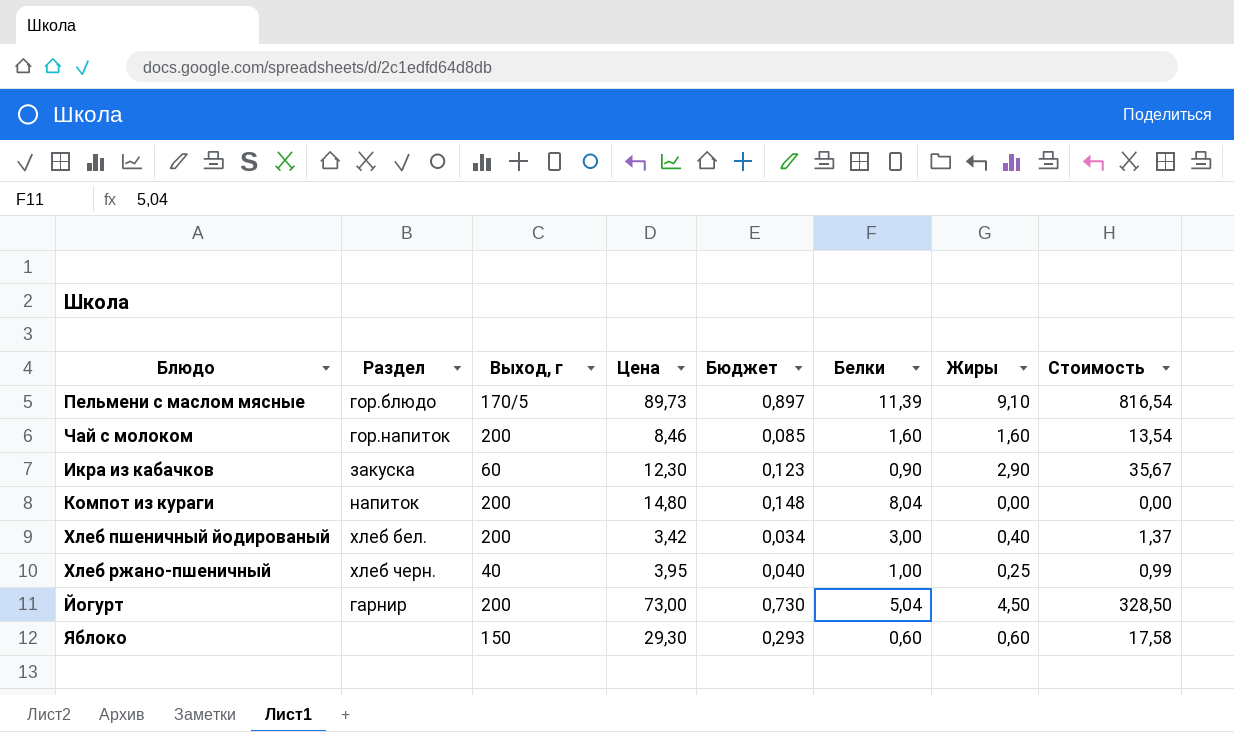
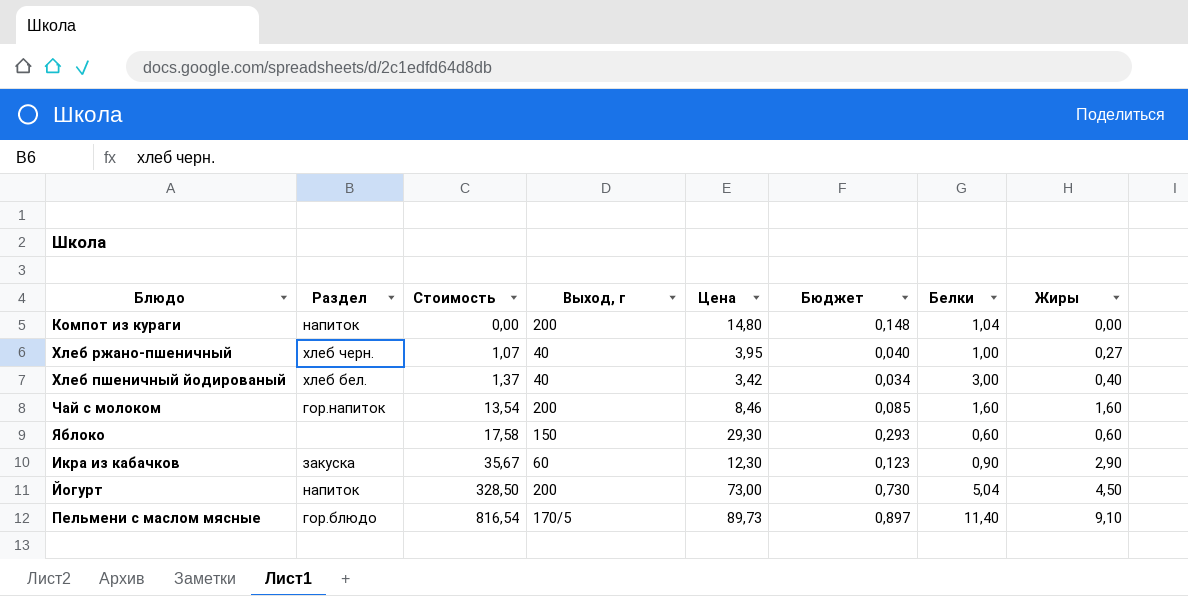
row order: none -> Стоимость ascending
column Стоимость | position: 8 -> 3
Компот из кураги | Белки: 8,04 -> 1,04
Хлеб ржано-пшеничный | Стоимость: 0,99 -> 1,07
Хлеб ржано-пшеничный | Жиры: 0,25 -> 0,27
Хлеб пшеничный йодированый | Выход, г: 200 -> 40
Йогурт | Раздел: гарнир -> напиток
Пельмени с маслом мясные | Белки: 11,39 -> 11,40

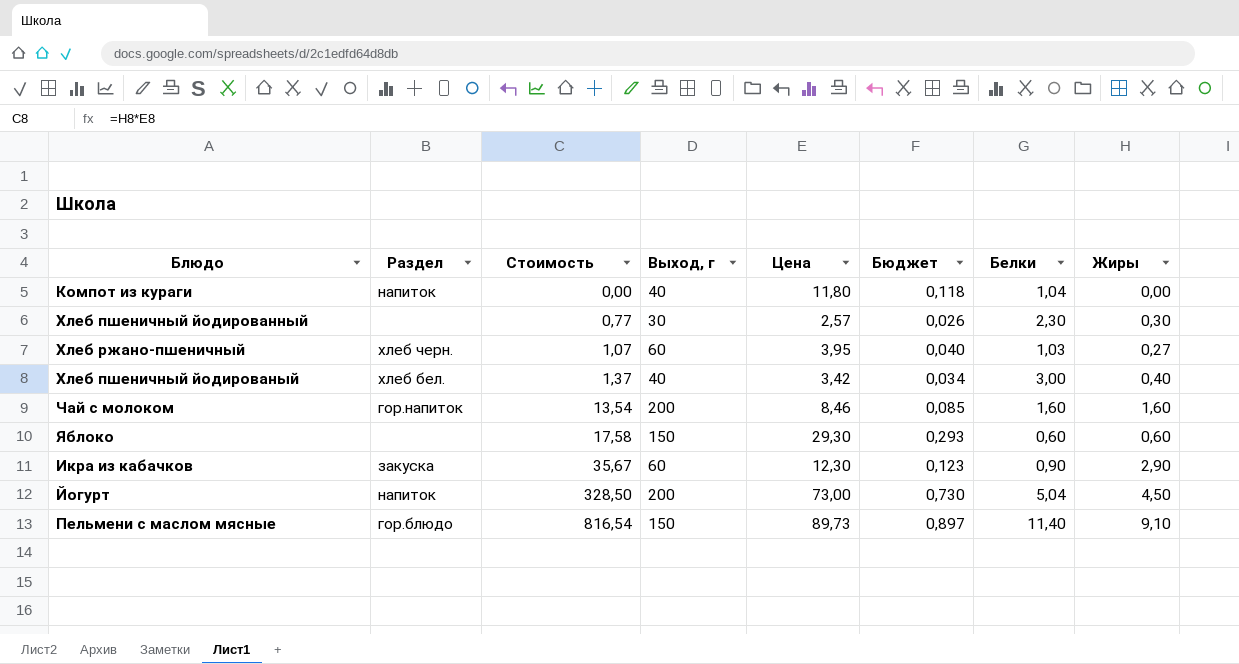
Компот из кураги | Выход, г: 200 -> 40
Компот из кураги | Цена: 14,80 -> 11,80
Компот из кураги | Бюджет: 0,148 -> 0,118
row Хлеб пшеничный йодированный: none -> none | 0,77 | 30 | 2,57 | 0,026 | 2,30 | 0,30
Хлеб ржано-пшеничный | Выход, г: 40 -> 60
Хлеб ржано-пшеничный | Белки: 1,00 -> 1,03
Пельмени с маслом мясные | Выход, г: 170/5 -> 150

